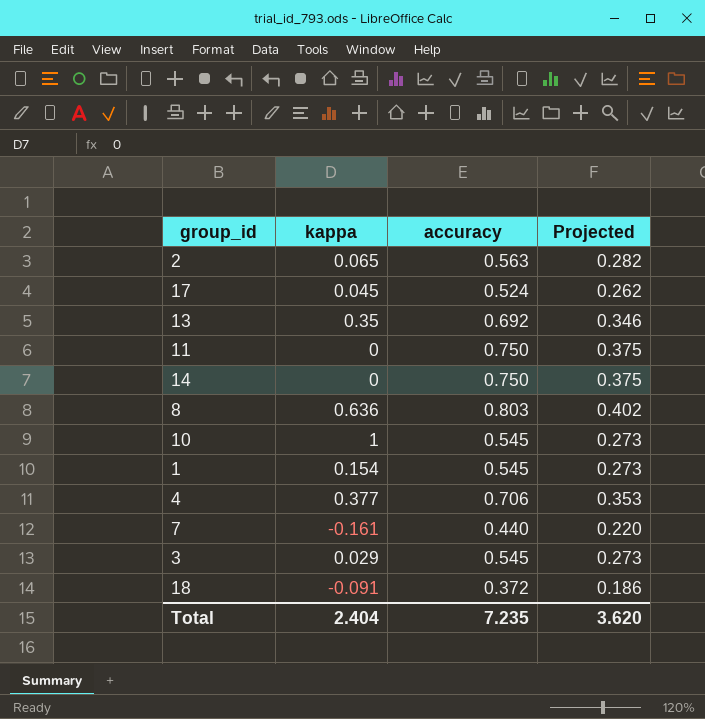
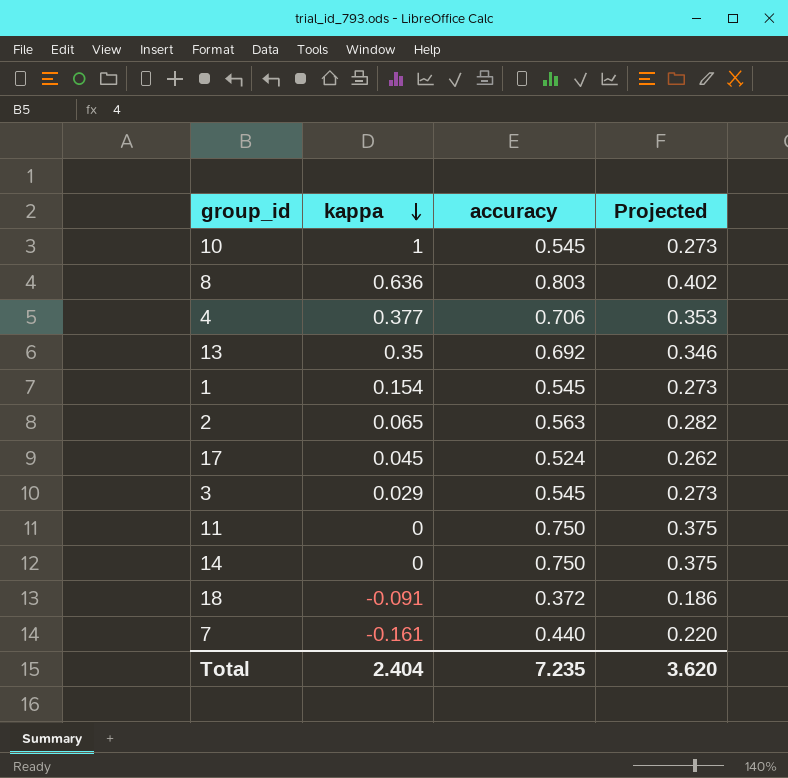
row order: none -> kappa descending

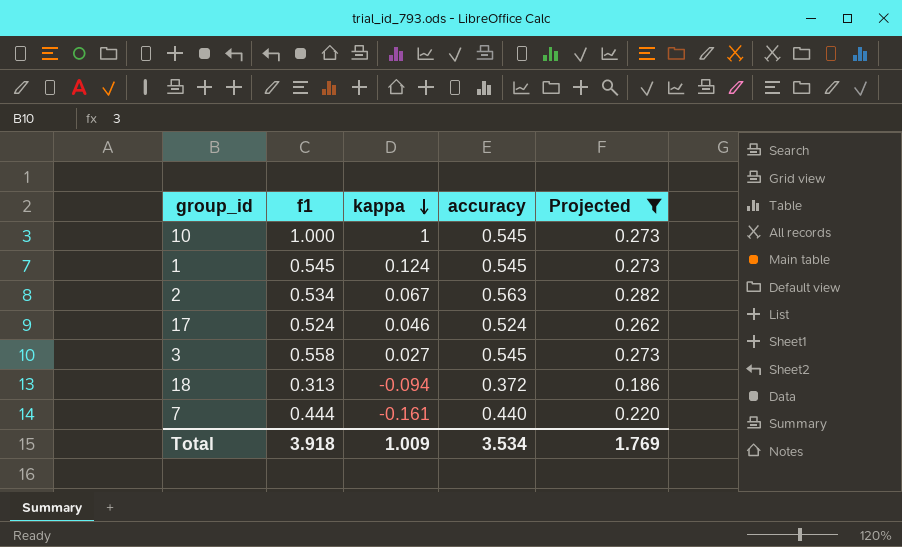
filter: none -> Projected <= 0.282
column f1 | position: none -> 2
1 | kappa: 0.154 -> 0.124
2 | kappa: 0.065 -> 0.067
17 | kappa: 0.045 -> 0.046
3 | kappa: 0.029 -> 0.027
18 | kappa: -0.091 -> -0.094
Total | kappa: 2.404 -> 1.009
Total | accuracy: 7.235 -> 3.534
Total | Projected: 3.620 -> 1.769

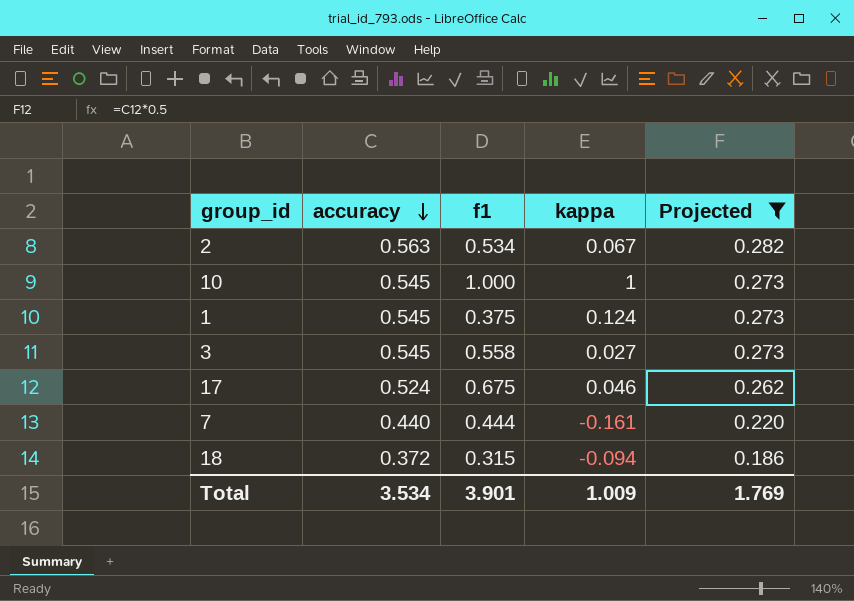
row order: kappa descending -> accuracy descending
column accuracy | position: 4 -> 2
1 | f1: 0.545 -> 0.375
17 | f1: 0.524 -> 0.675
18 | f1: 0.313 -> 0.315
Total | f1: 3.918 -> 3.901

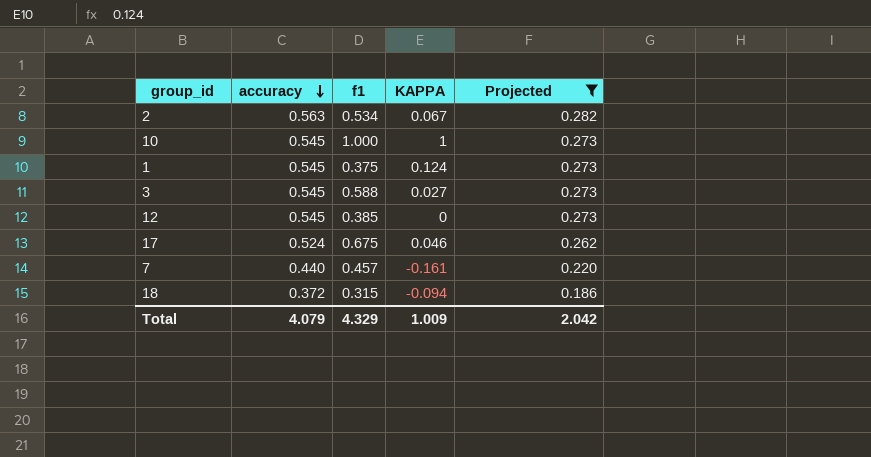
column name: kappa -> KAPPA
3 | f1: 0.558 -> 0.588
row 12: none -> 0.545 | 0.385 | 0 | 0.273
7 | f1: 0.444 -> 0.457
Total | accuracy: 3.534 -> 4.079
Total | f1: 3.901 -> 4.329
Total | Projected: 1.769 -> 2.042

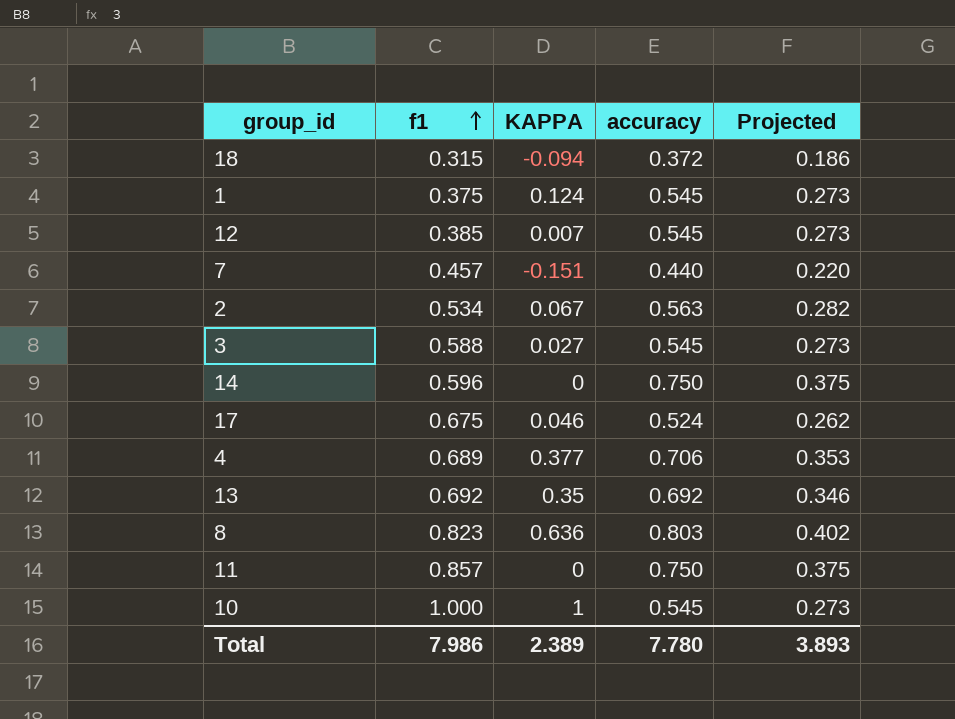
filter: Projected <= 0.282 -> none
row order: accuracy descending -> f1 ascending
column accuracy | position: 2 -> 4
12 | KAPPA: 0 -> 0.007
7 | KAPPA: -0.161 -> -0.151
Total | f1: 4.329 -> 7.986
Total | KAPPA: 1.009 -> 2.389
Total | accuracy: 4.079 -> 7.780
Total | Projected: 2.042 -> 3.893

